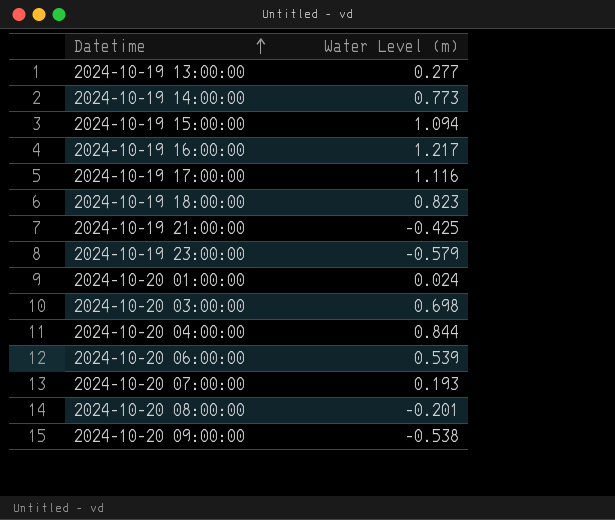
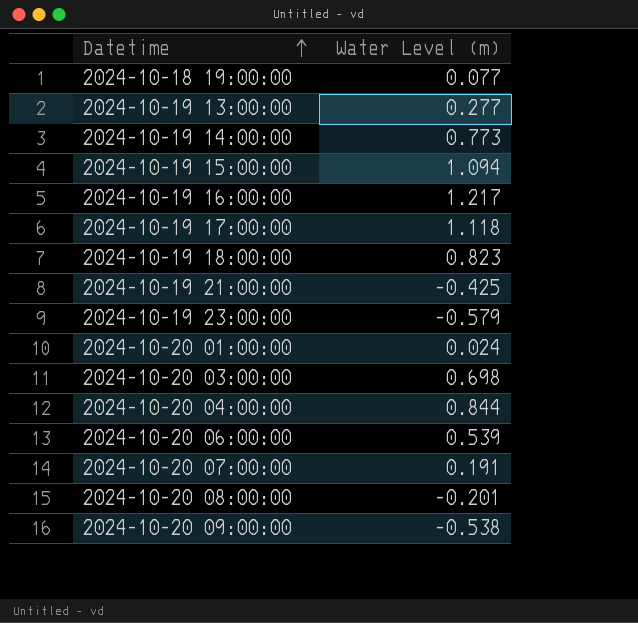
row 2024-10-18 19:00:00: none -> 0.077
2024-10-19 17:00:00 | Water Level (m): 1.116 -> 1.118
2024-10-20 07:00:00 | Water Level (m): 0.193 -> 0.191

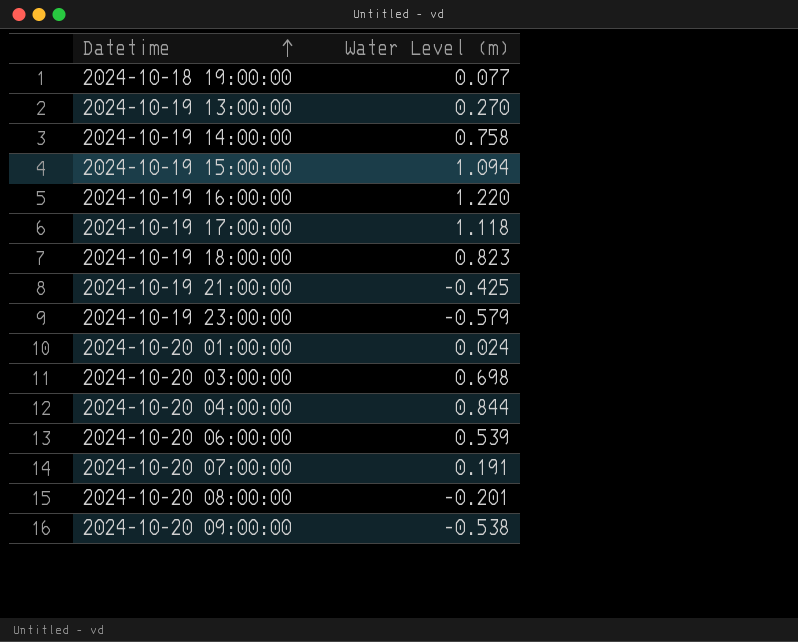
2024-10-19 13:00:00 | Water Level (m): 0.277 -> 0.270
2024-10-19 14:00:00 | Water Level (m): 0.773 -> 0.758
2024-10-19 16:00:00 | Water Level (m): 1.217 -> 1.220

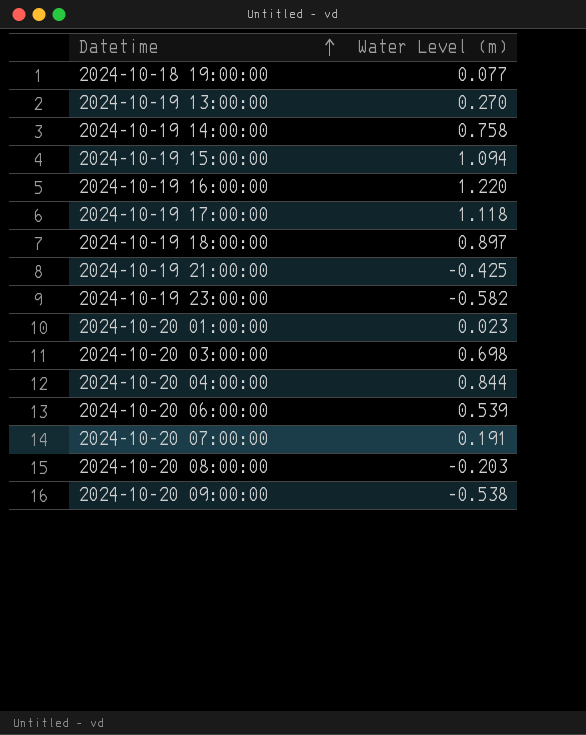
2024-10-19 18:00:00 | Water Level (m): 0.823 -> 0.897
2024-10-19 23:00:00 | Water Level (m): -0.579 -> -0.582
2024-10-20 01:00:00 | Water Level (m): 0.024 -> 0.023
2024-10-20 08:00:00 | Water Level (m): -0.201 -> -0.203

